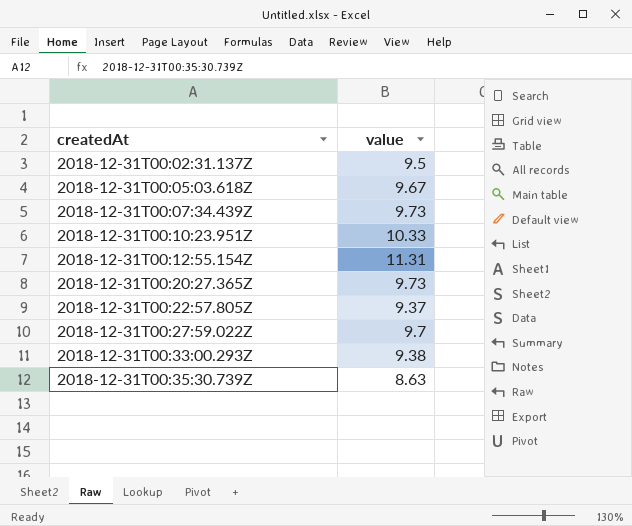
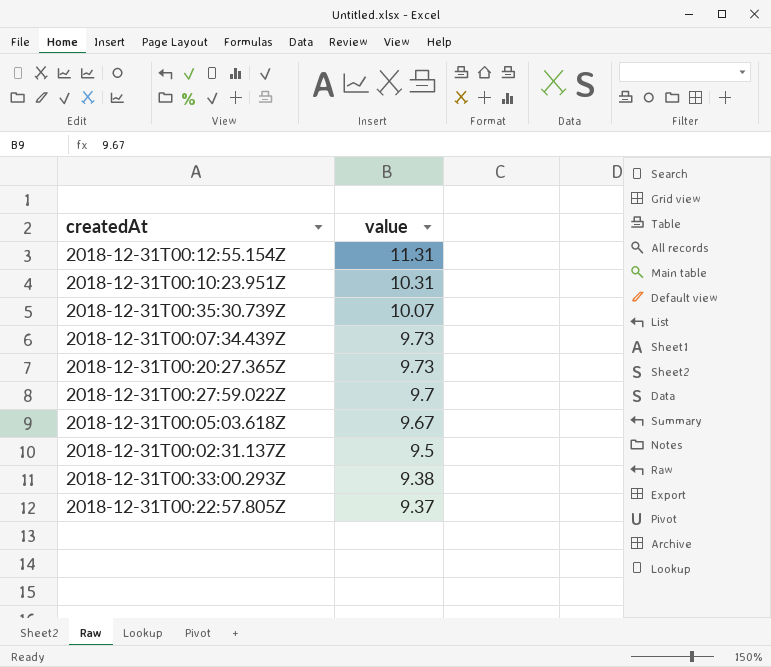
row order: createdAt ascending -> value descending
2018-12-31T00:10:23.951Z | value: 10.33 -> 10.31
2018-12-31T00:35:30.739Z | value: 8.63 -> 10.07

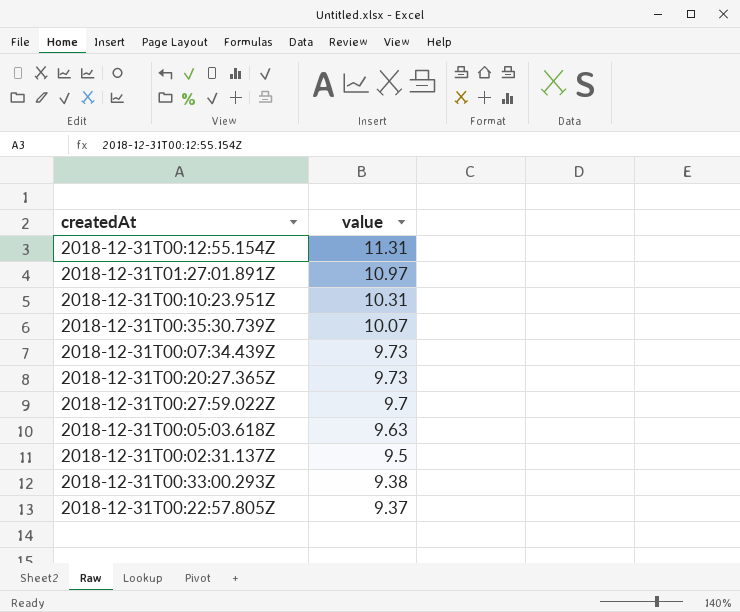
row 2018-12-31T01:27:01.891Z: none -> 10.97
2018-12-31T00:05:03.618Z | value: 9.67 -> 9.63

